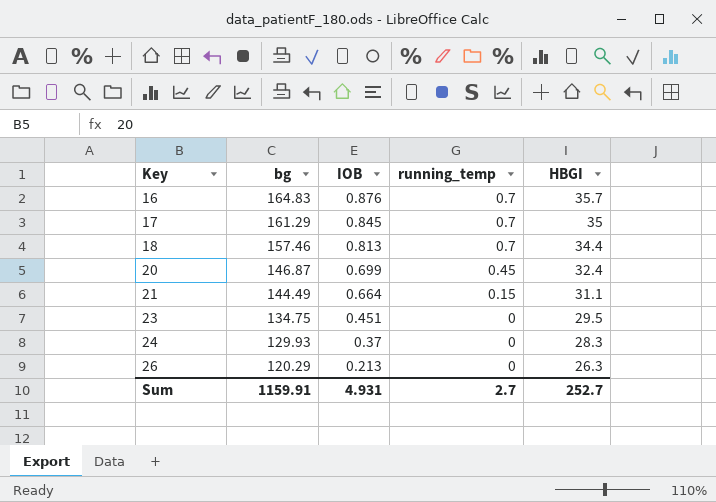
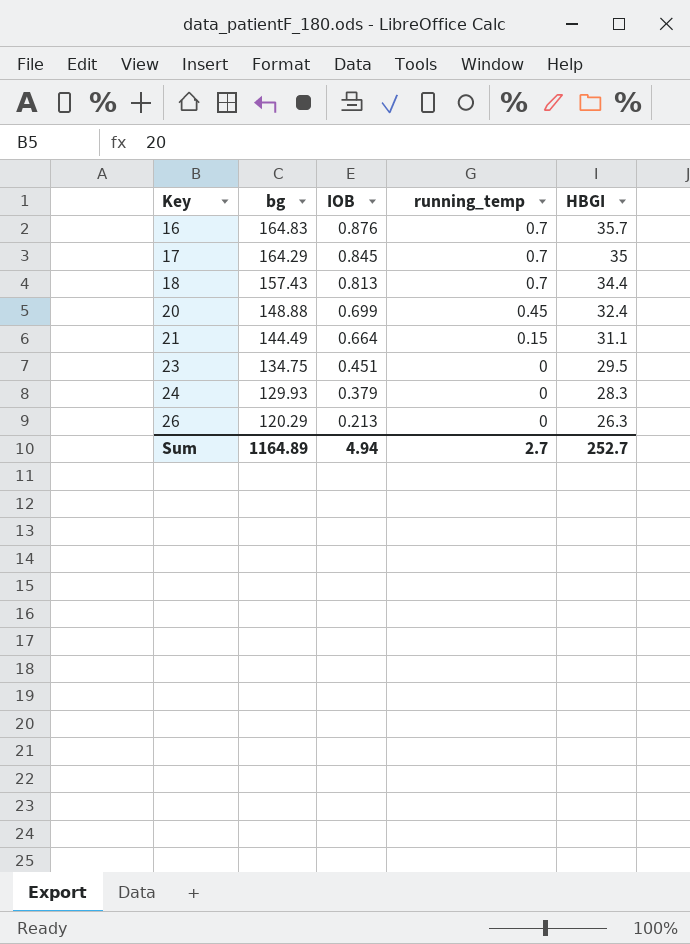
17 | bg: 161.29 -> 164.29
18 | bg: 157.46 -> 157.43
20 | bg: 146.87 -> 148.88
24 | IOB: 0.37 -> 0.379
Sum | bg: 1159.91 -> 1164.89
Sum | IOB: 4.931 -> 4.94

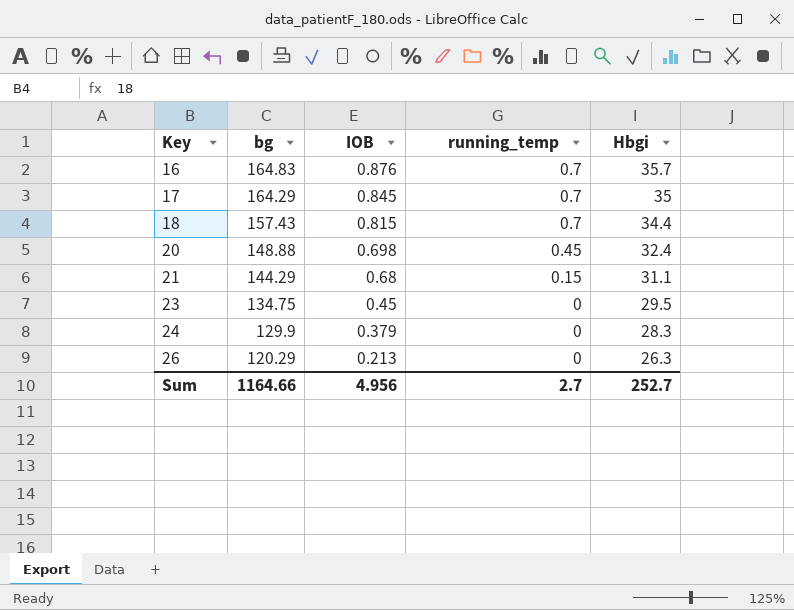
column name: HBGI -> Hbgi
18 | IOB: 0.813 -> 0.815
20 | IOB: 0.699 -> 0.698
21 | bg: 144.49 -> 144.29
21 | IOB: 0.664 -> 0.68
23 | IOB: 0.451 -> 0.45
24 | bg: 129.93 -> 129.9
Sum | bg: 1164.89 -> 1164.66
Sum | IOB: 4.94 -> 4.956

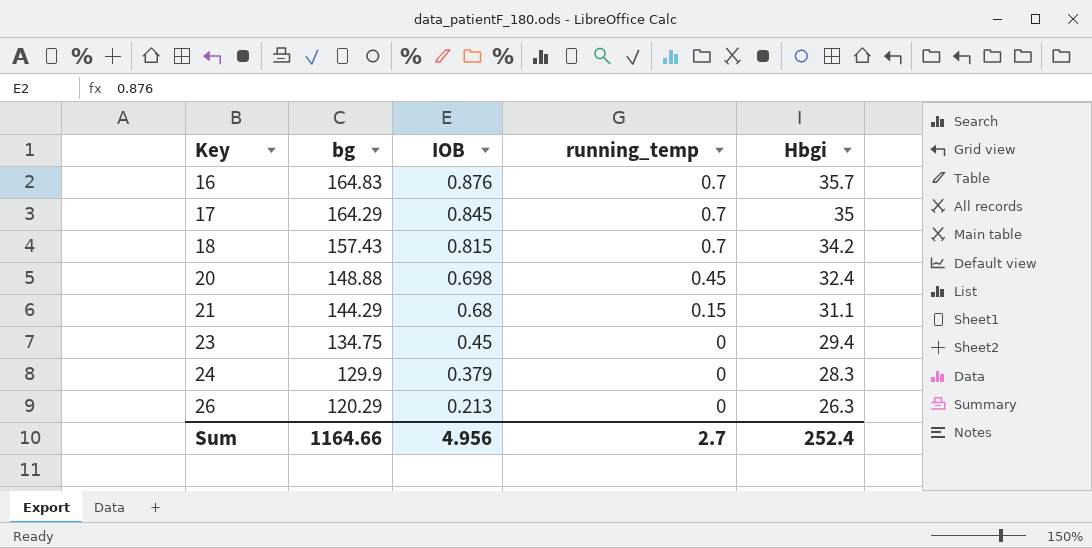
18 | Hbgi: 34.4 -> 34.2
23 | Hbgi: 29.5 -> 29.4
Sum | Hbgi: 252.7 -> 252.4

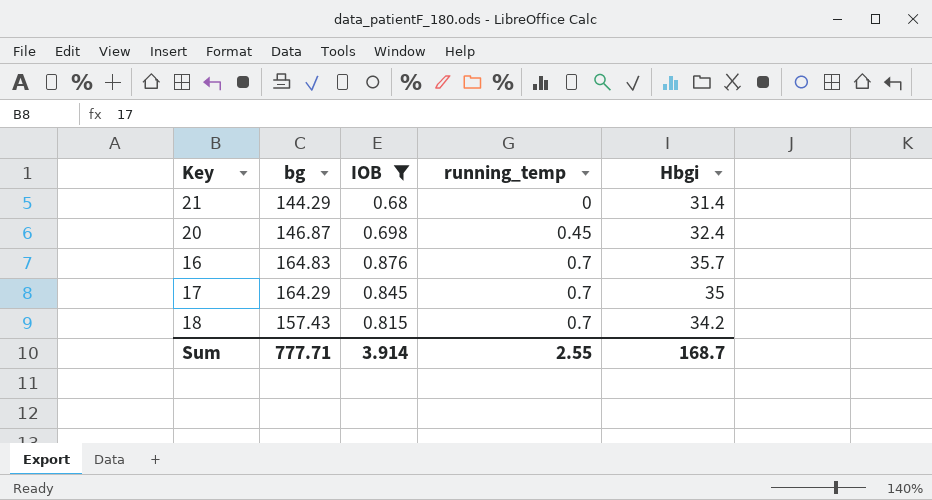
filter: none -> IOB >= 0.68
row order: Key ascending -> running_temp ascending
21 | running_temp: 0.15 -> 0
21 | Hbgi: 31.1 -> 31.4
20 | bg: 148.88 -> 146.87
Sum | bg: 1164.66 -> 777.71
Sum | IOB: 4.956 -> 3.914
Sum | running_temp: 2.7 -> 2.55
Sum | Hbgi: 252.4 -> 168.7

